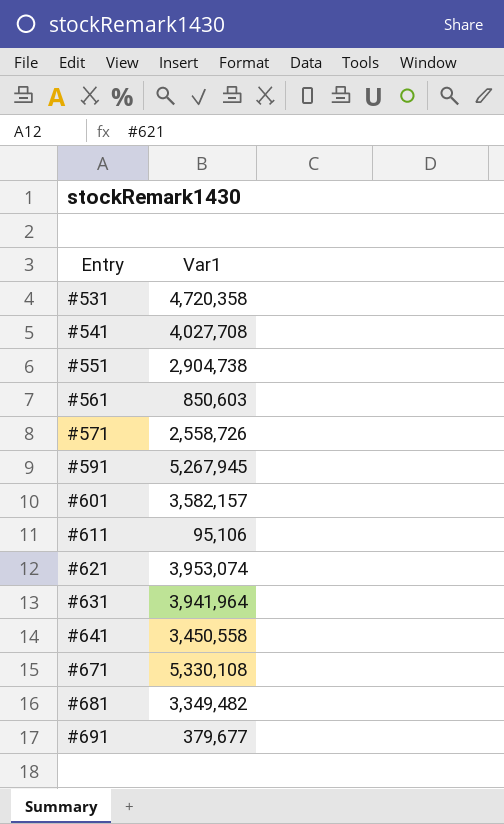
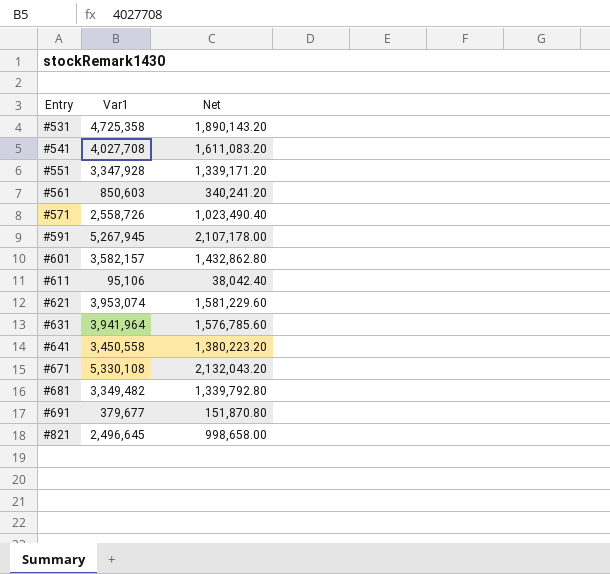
column Net | formula: none -> [Var1] * 0.4
#531 | Var1: 4,720,358 -> 4,725,358
#551 | Var1: 2,904,738 -> 3,347,928
row #821: none -> 2,496,645 | 998,658.00

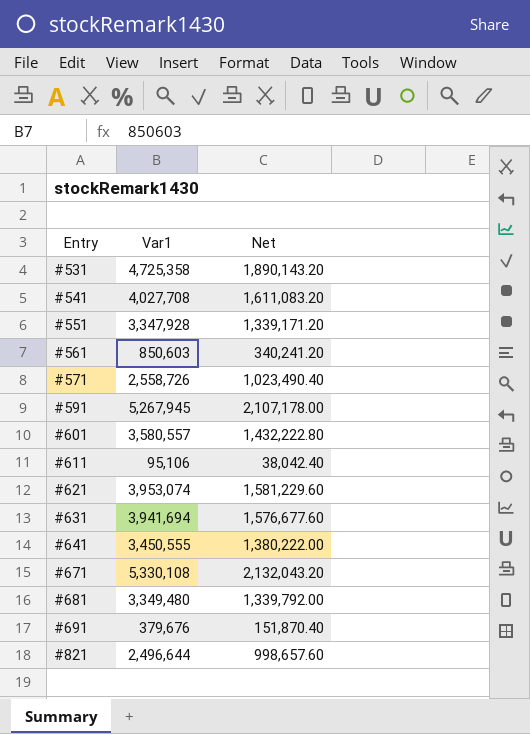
#601 | Var1: 3,582,157 -> 3,580,557
#601 | Net: 1,432,862.80 -> 1,432,222.80
#631 | Var1: 3,941,964 -> 3,941,694
#631 | Net: 1,576,785.60 -> 1,576,677.60
#641 | Var1: 3,450,558 -> 3,450,555
#641 | Net: 1,380,223.20 -> 1,380,222.00
#681 | Var1: 3,349,482 -> 3,349,480
#681 | Net: 1,339,792.80 -> 1,339,792.00
#691 | Var1: 379,677 -> 379,676
#691 | Net: 151,870.80 -> 151,870.40
#821 | Var1: 2,496,645 -> 2,496,644
#821 | Net: 998,658.00 -> 998,657.60

